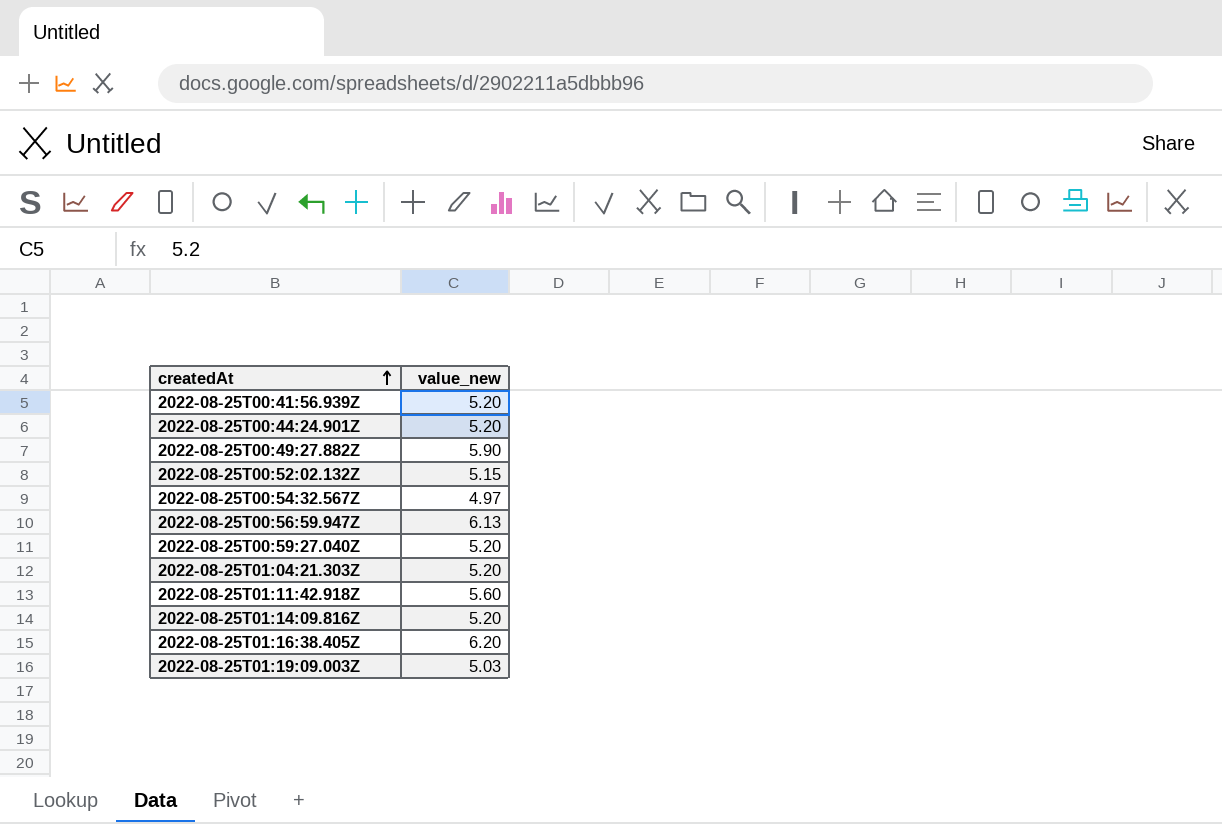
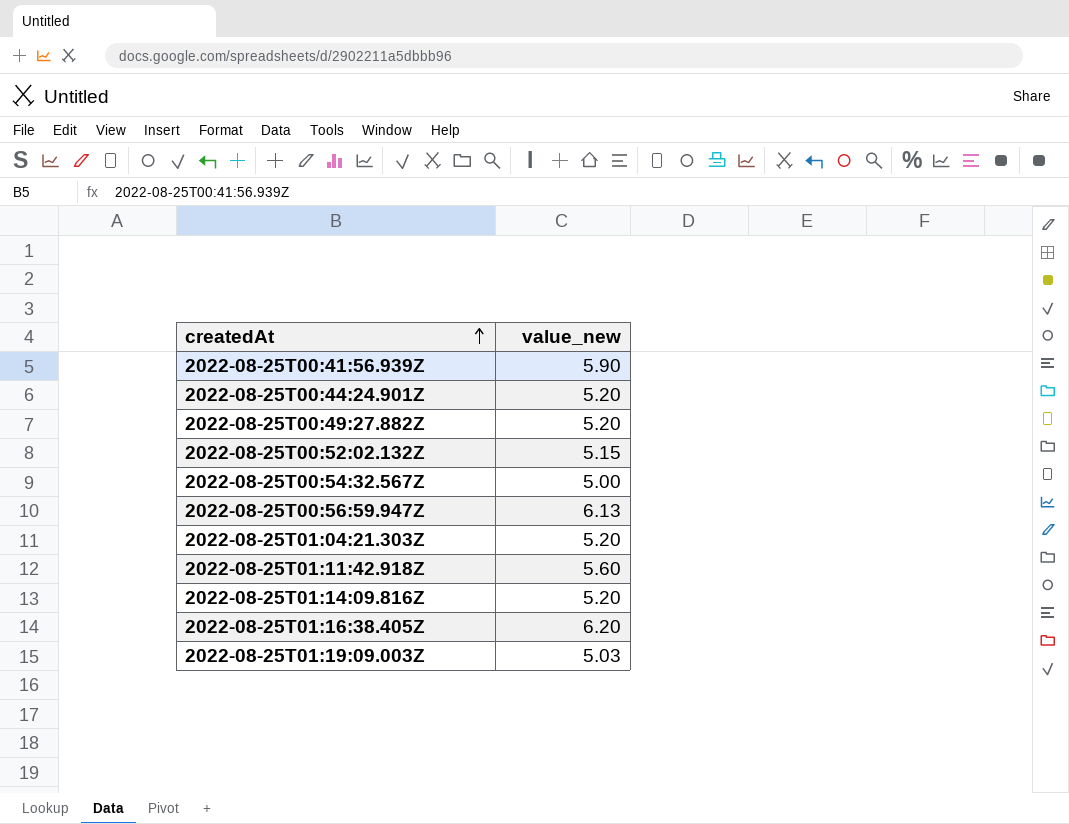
row 2022-08-25T00:59:27.040Z: 5.20 -> none
2022-08-25T00:41:56.939Z | value_new: 5.20 -> 5.90
2022-08-25T00:49:27.882Z | value_new: 5.90 -> 5.20
2022-08-25T00:54:32.567Z | value_new: 4.97 -> 5.00

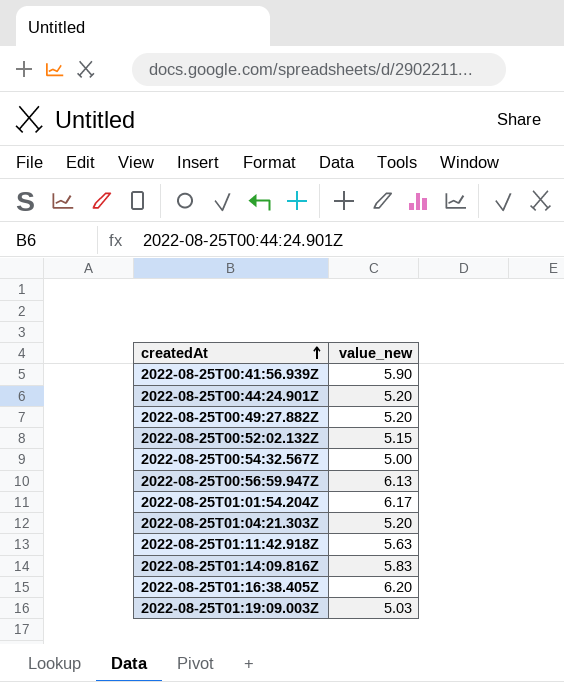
row 2022-08-25T01:01:54.204Z: none -> 6.17
2022-08-25T01:11:42.918Z | value_new: 5.60 -> 5.63
2022-08-25T01:14:09.816Z | value_new: 5.20 -> 5.83

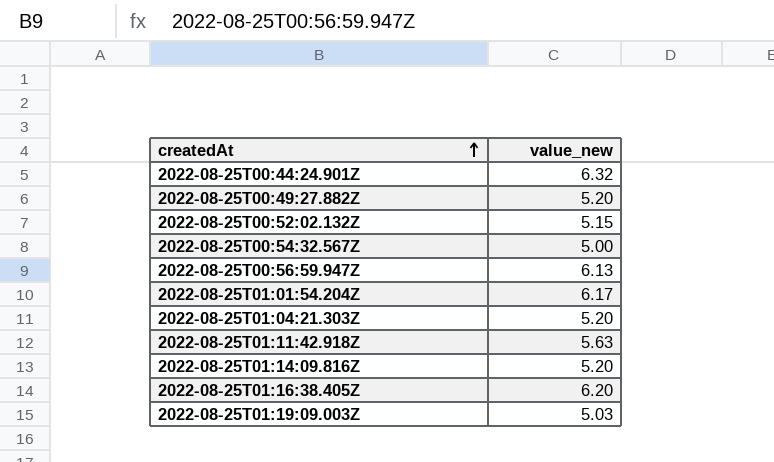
row 2022-08-25T00:41:56.939Z: 5.90 -> none
2022-08-25T00:44:24.901Z | value_new: 5.20 -> 6.32
2022-08-25T01:14:09.816Z | value_new: 5.83 -> 5.20

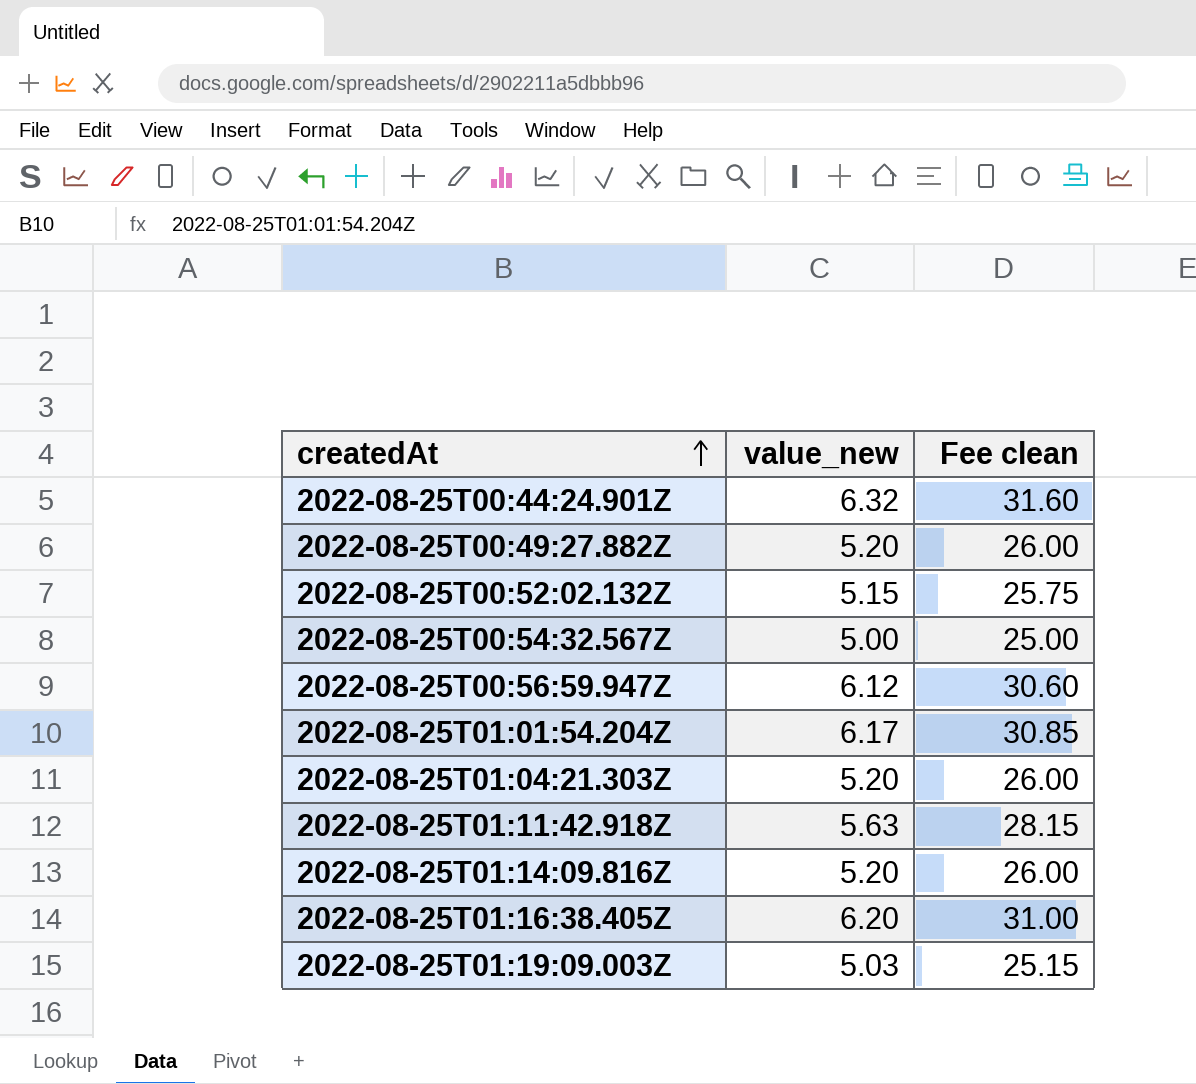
column Fee clean | formula: none -> [value_new] * 5
2022-08-25T00:56:59.947Z | value_new: 6.13 -> 6.12

